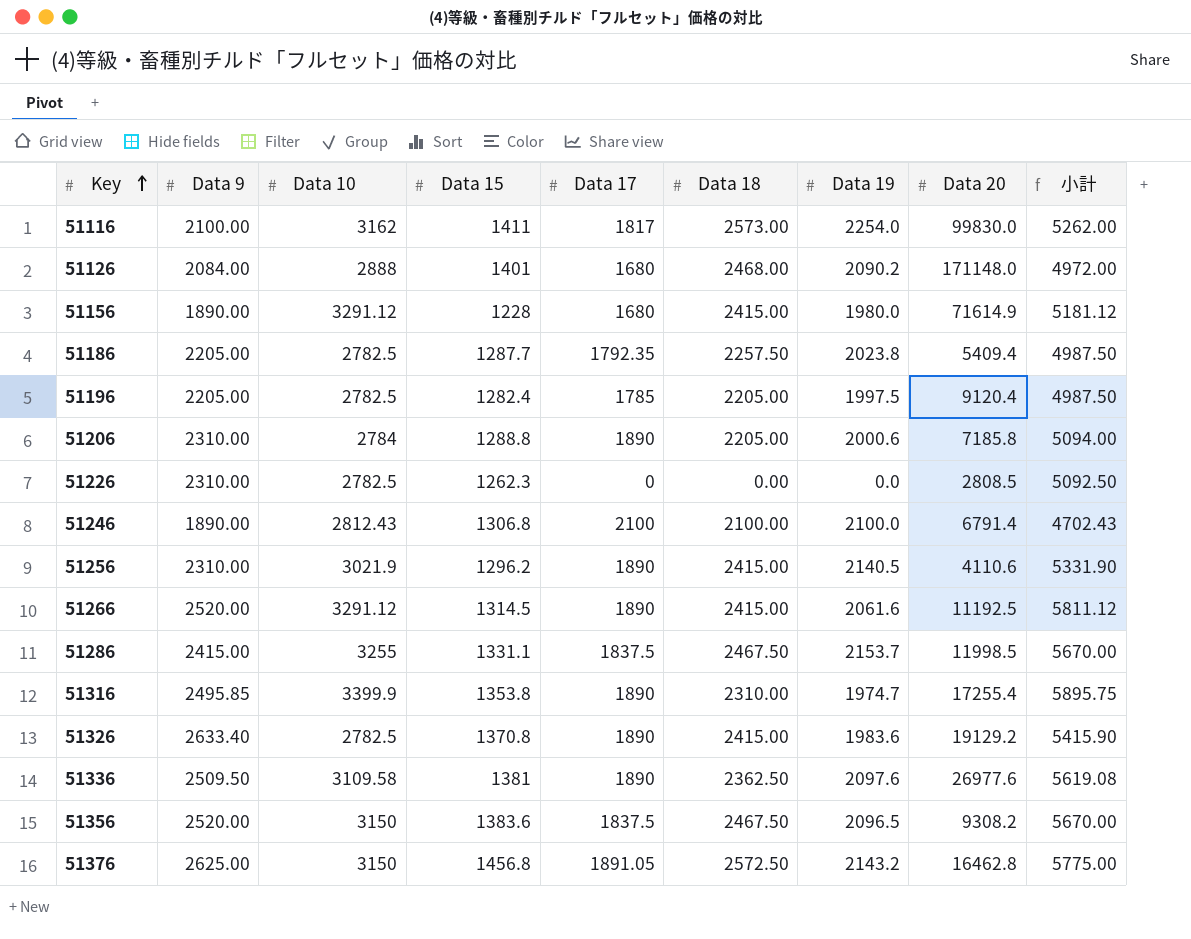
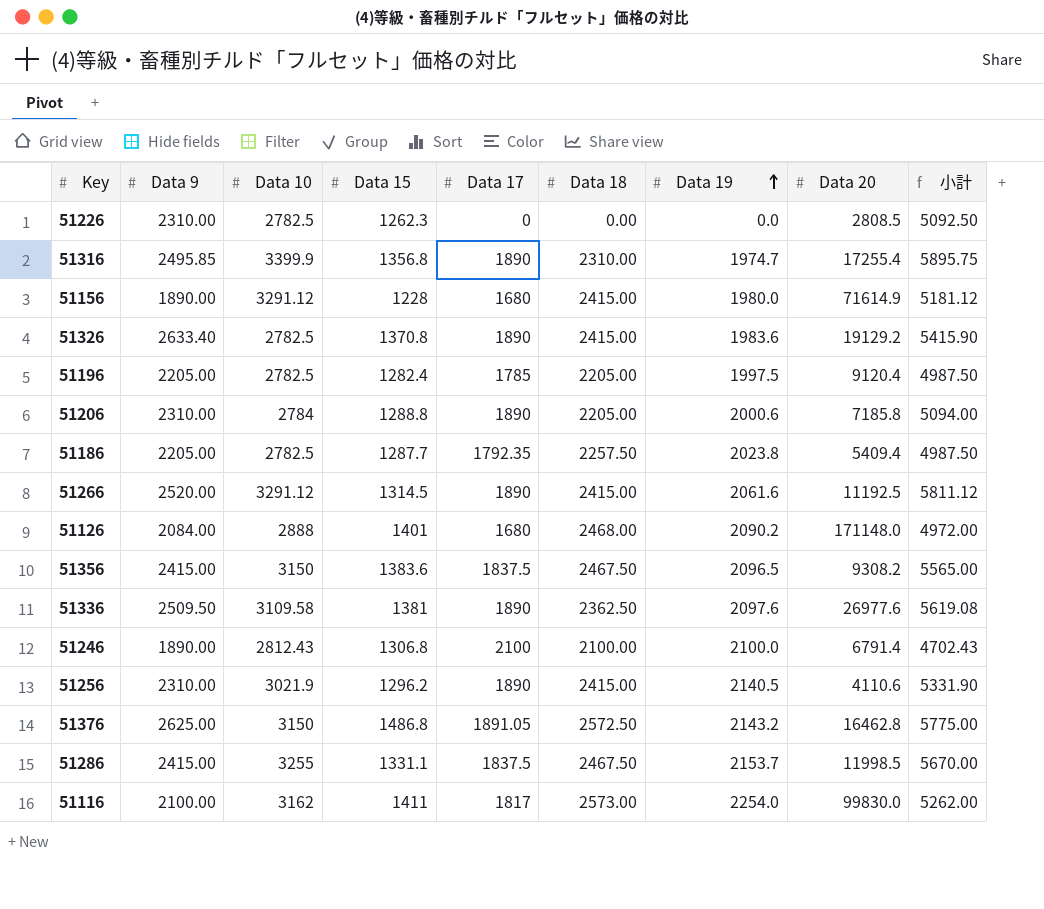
row order: Key ascending -> Data 19 ascending
51316 | Data 15: 1353.8 -> 1356.8
51356 | Data 9: 2520.00 -> 2415.00
51356 | 小計: 5670.00 -> 5565.00
51376 | Data 15: 1456.8 -> 1486.8

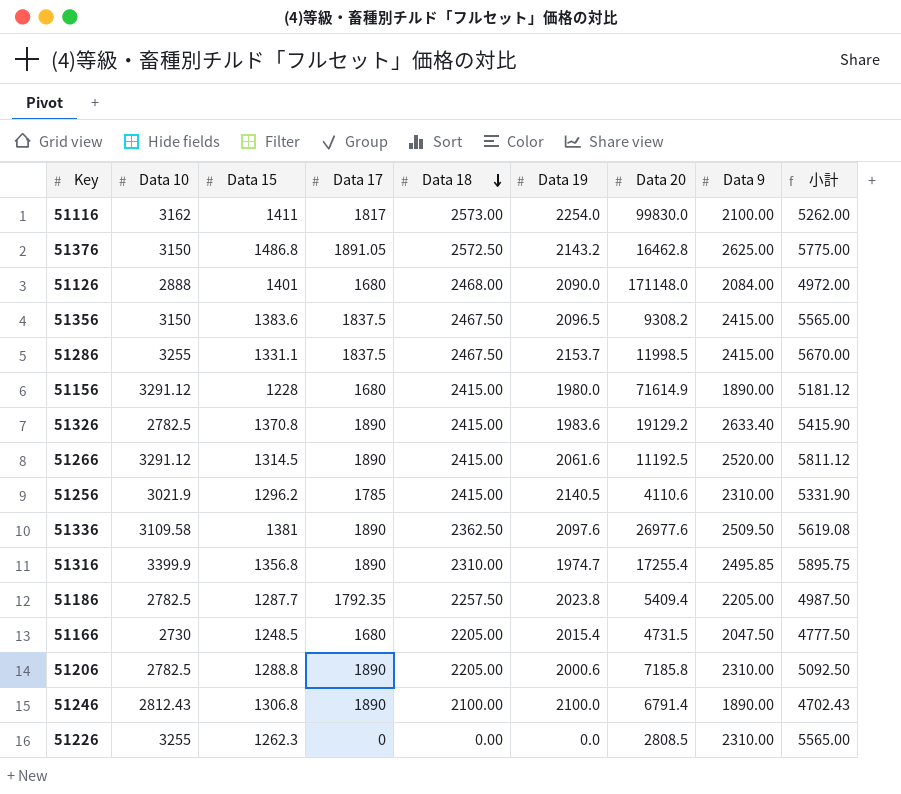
row order: Data 19 ascending -> Data 18 descending
column Data 9 | position: 2 -> 8
row 51196: 2205.00 | 2782.5 | 1282.4 | 1785 | 2205.00 | 1997.5 | 9120.4 | 4987.50 -> none
51126 | Data 19: 2090.2 -> 2090.0
51256 | Data 17: 1890 -> 1785
row 51166: none -> 2730 | 1248.5 | 1680 | 2205.00 | 2015.4 | 4731.5 | 2047.50 | 4777.50
51206 | Data 10: 2784 -> 2782.5
51206 | 小計: 5094.00 -> 5092.50
51246 | Data 17: 2100 -> 1890
51226 | Data 10: 2782.5 -> 3255
51226 | 小計: 5092.50 -> 5565.00

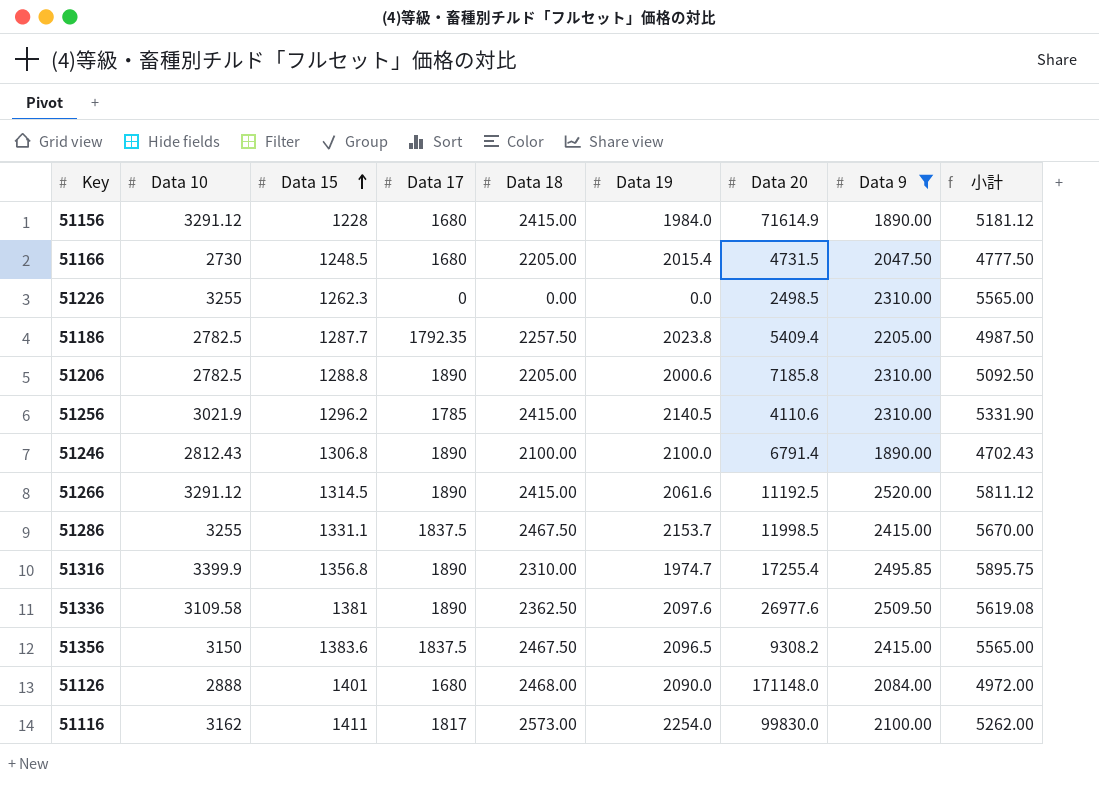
filter: none -> Data 9 <= 2520.00
row order: Data 18 descending -> Data 15 ascending
51156 | Data 19: 1980.0 -> 1984.0
51226 | Data 20: 2808.5 -> 2498.5

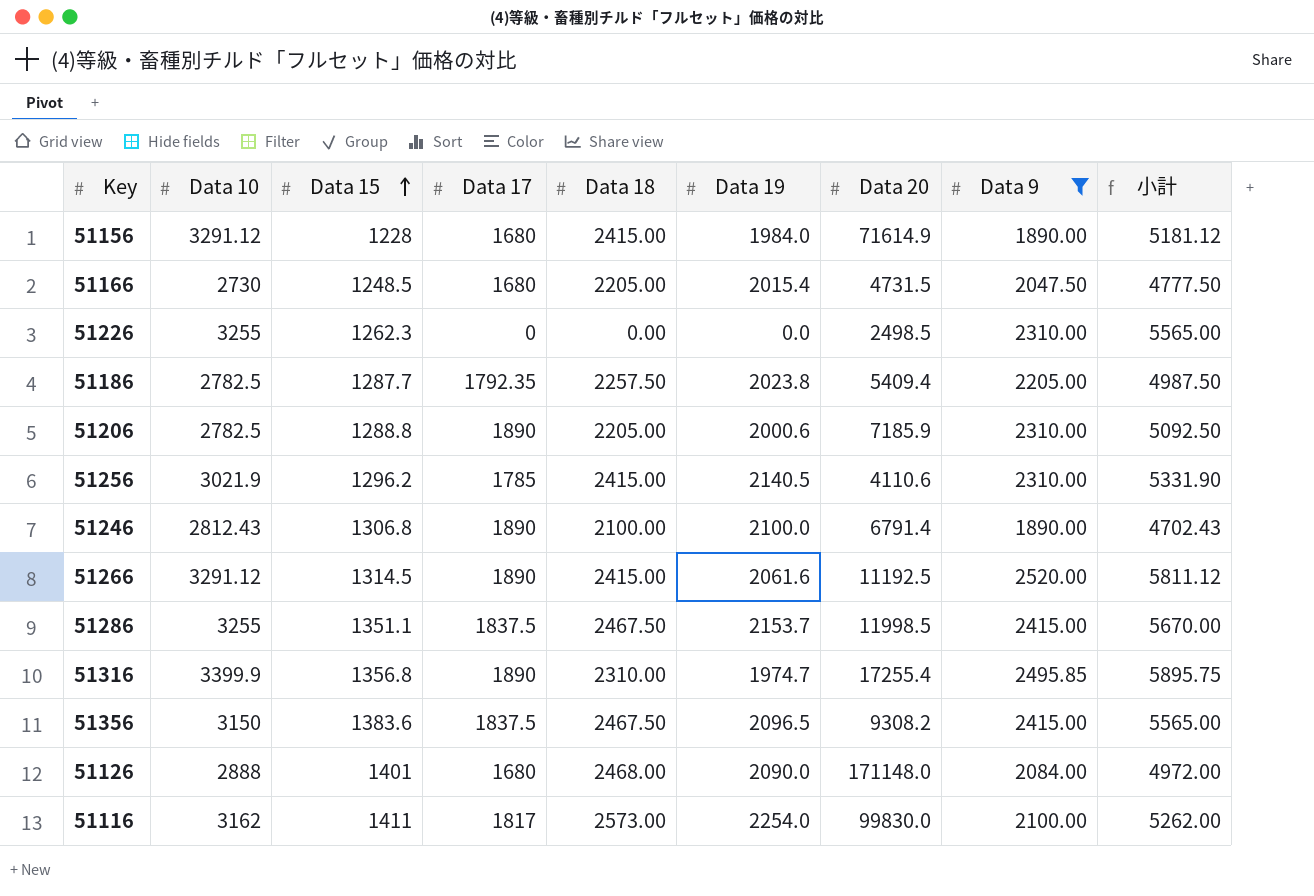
row 51336: 3109.58 | 1381 | 1890 | 2362.50 | 2097.6 | 26977.6 | 2509.50 | 5619.08 -> none
51206 | Data 20: 7185.8 -> 7185.9
51286 | Data 15: 1331.1 -> 1351.1

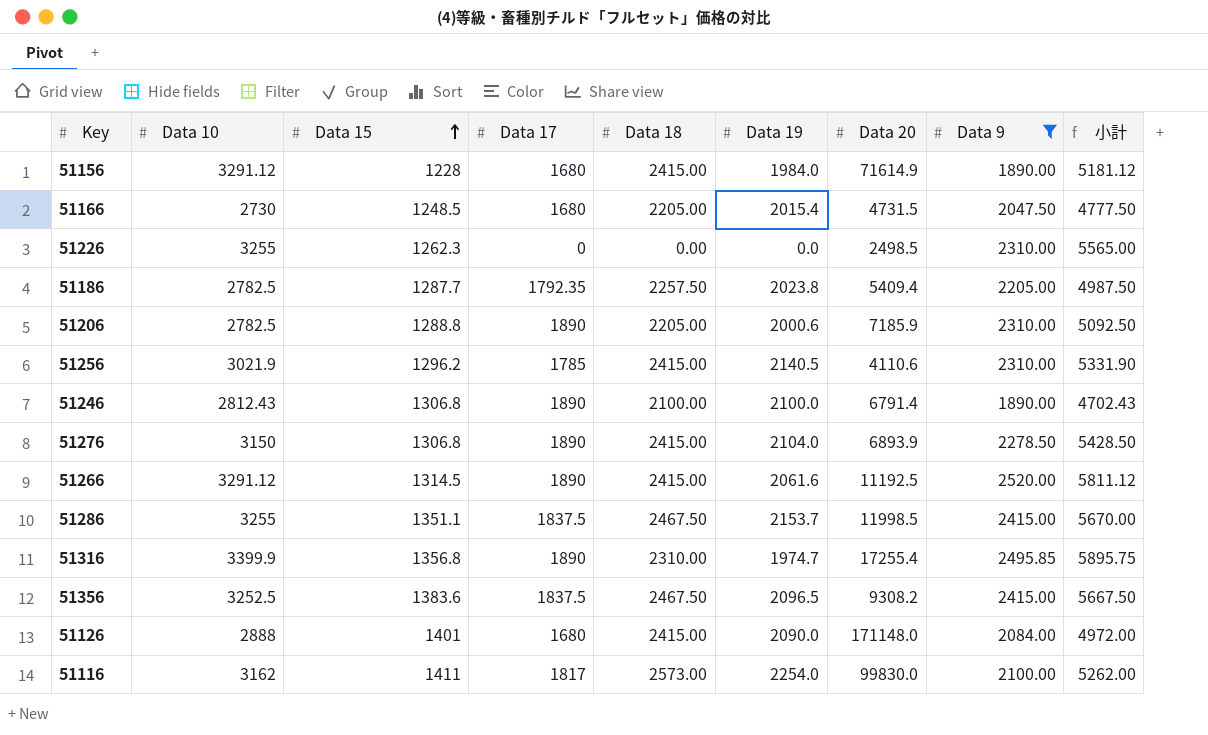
row 51276: none -> 3150 | 1306.8 | 1890 | 2415.00 | 2104.0 | 6893.9 | 2278.50 | 5428.50
51356 | Data 10: 3150 -> 3252.5
51356 | 小計: 5565.00 -> 5667.50
51126 | Data 18: 2468.00 -> 2415.00

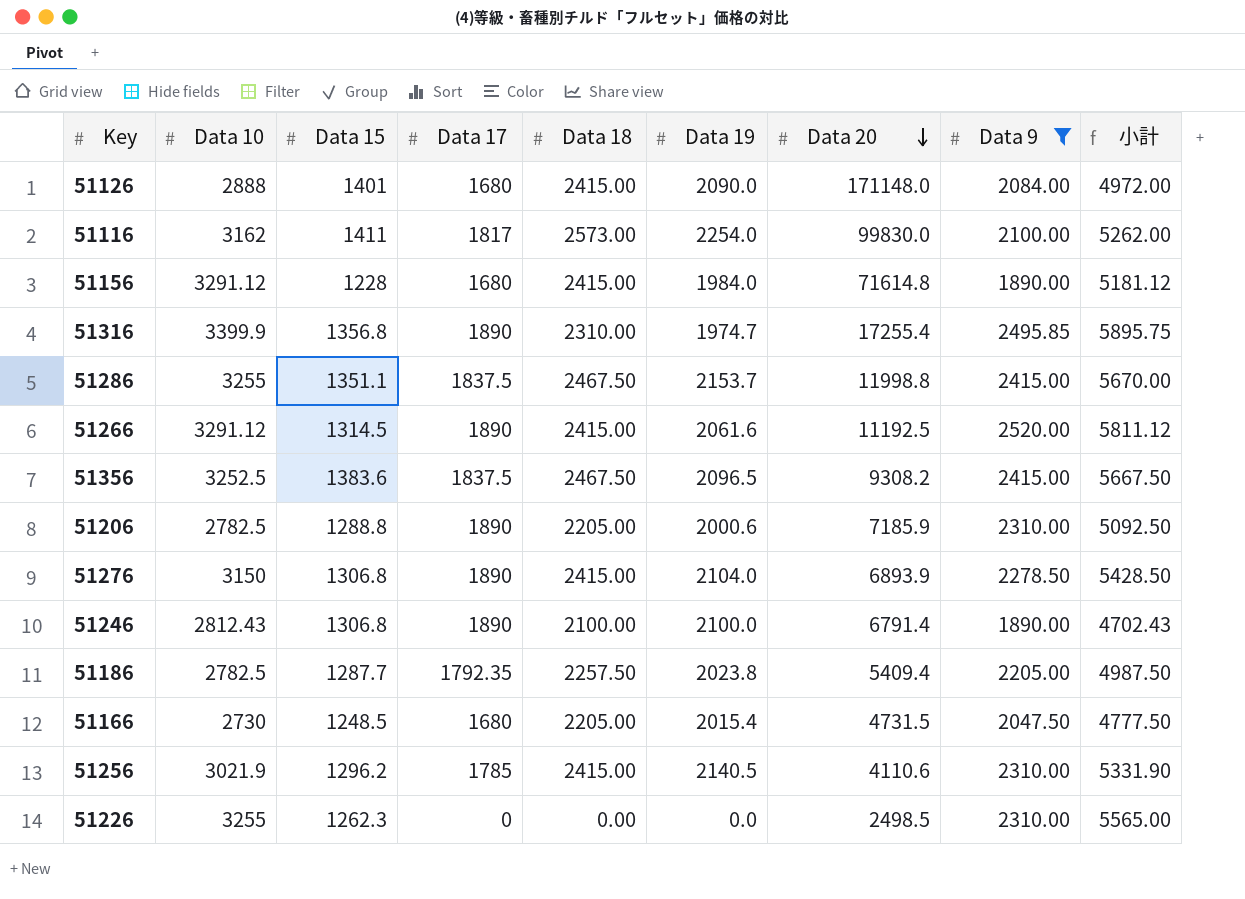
row order: Data 15 ascending -> Data 20 descending
51156 | Data 20: 71614.9 -> 71614.8
51286 | Data 20: 11998.5 -> 11998.8

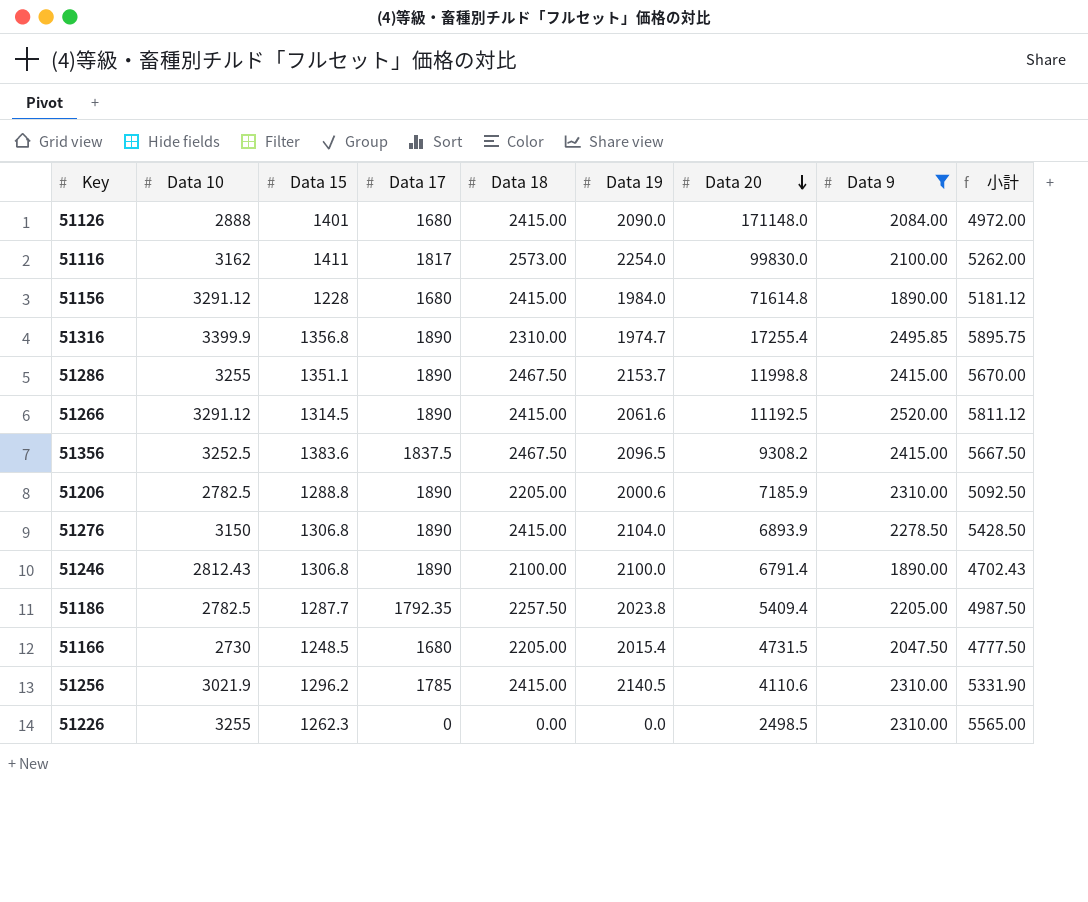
51286 | Data 17: 1837.5 -> 1890

